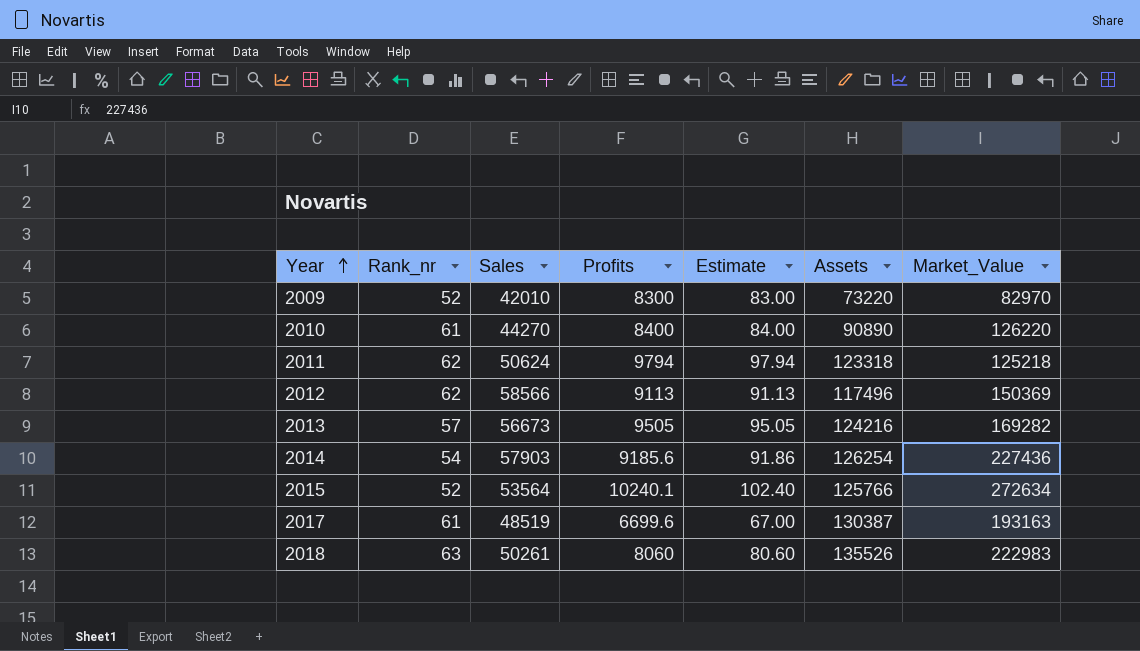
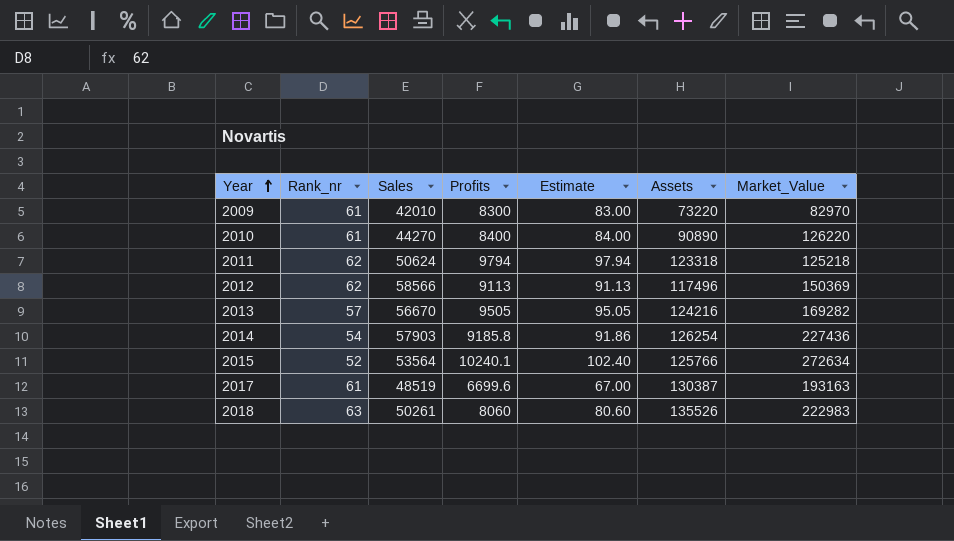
2009 | Rank_nr: 52 -> 61
2013 | Sales: 56673 -> 56670
2014 | Profits: 9185.6 -> 9185.8

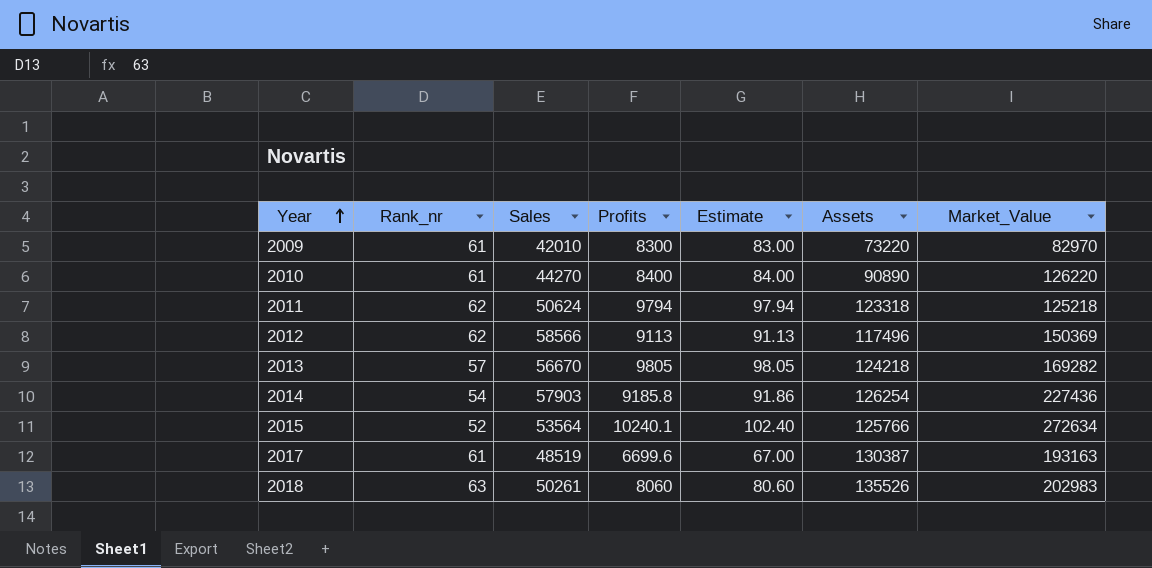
2013 | Profits: 9505 -> 9805
2013 | Estimate: 95.05 -> 98.05
2013 | Assets: 124216 -> 124218
2018 | Market_Value: 222983 -> 202983

